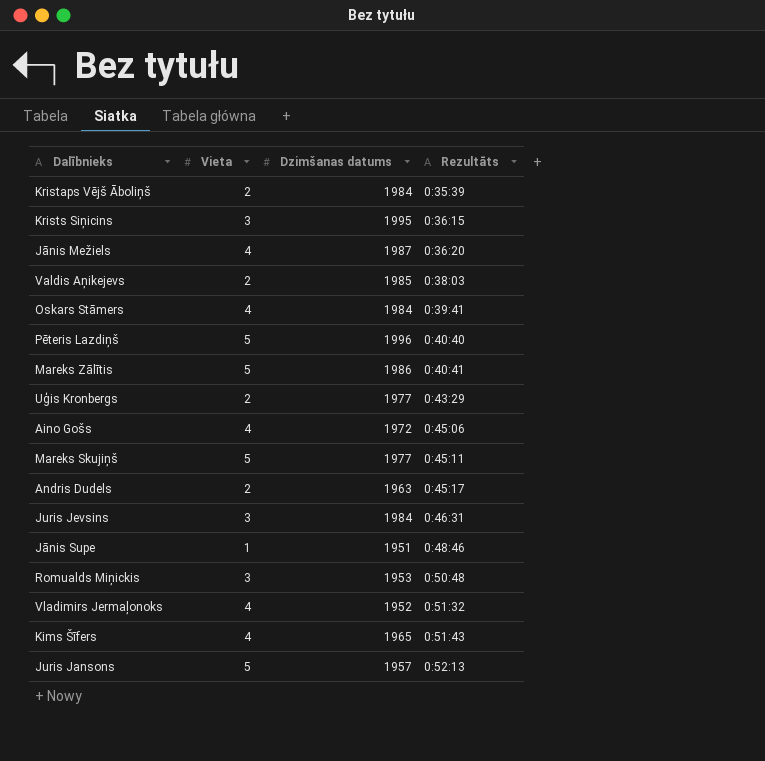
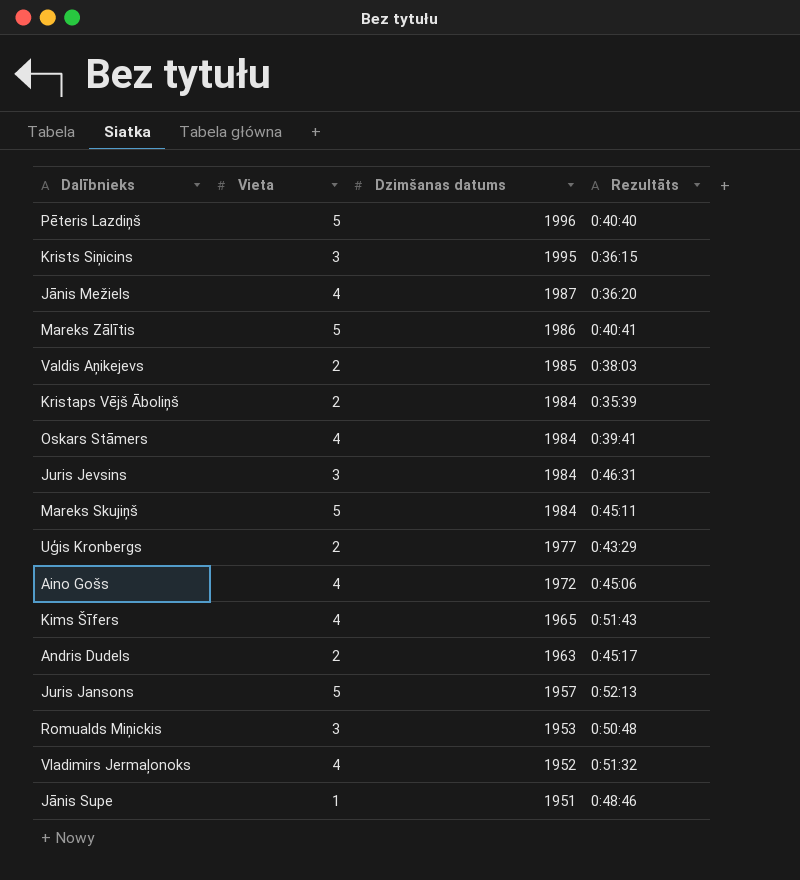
row order: Rezultāts ascending -> Dzimšanas datums descending
Mareks Skujiņš | Dzimšanas datums: 1977 -> 1984

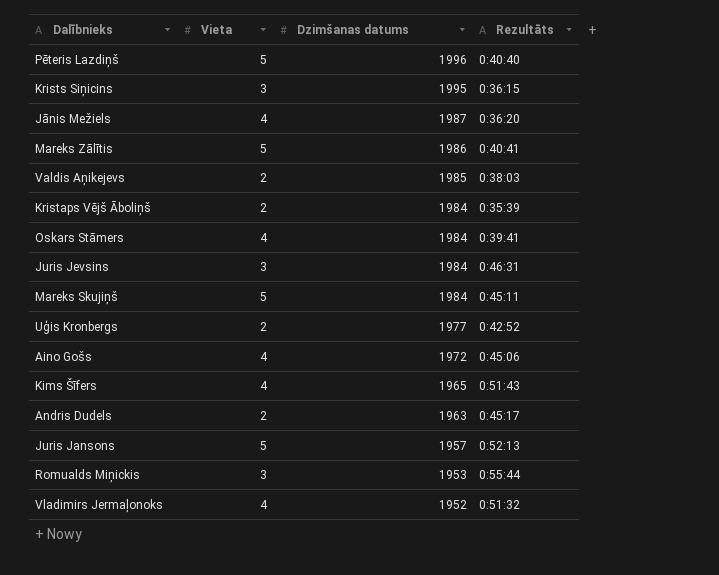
row Jānis Supe: 1 | 1951 | 0:48:46 -> none
Uģis Kronbergs | Rezultāts: 0:43:29 -> 0:42:52
Romualds Miņickis | Rezultāts: 0:50:48 -> 0:55:44

